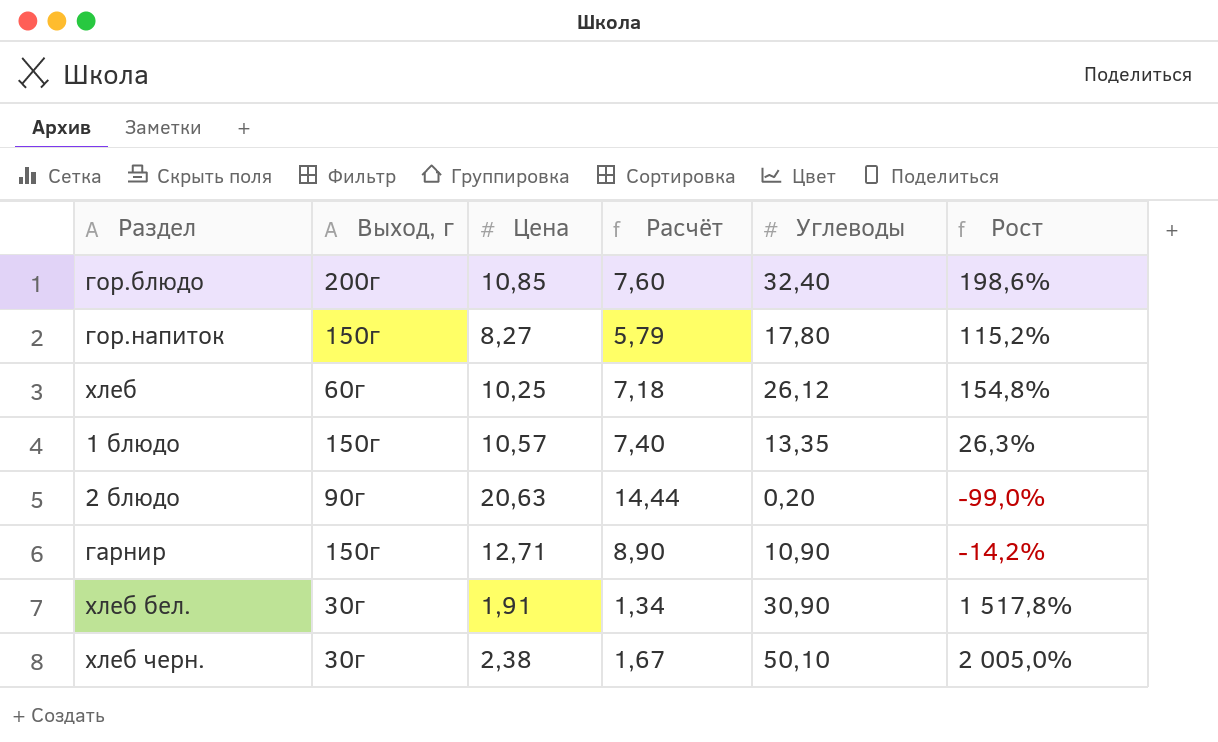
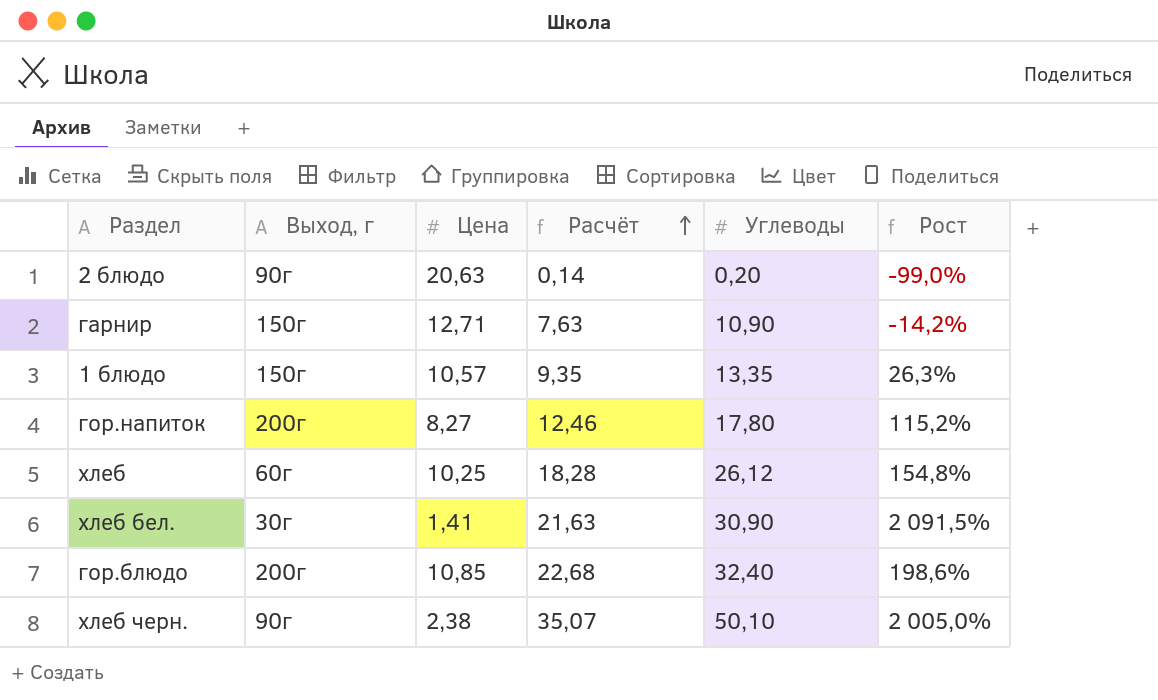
row order: none -> Расчёт ascending
column Расчёт | formula: [Цена] * 0,7 -> [Углеводы] * 0,7
гор.напиток | Выход, г: 150г -> 200г
хлеб бел. | Цена: 1,91 -> 1,41
хлеб бел. | Рост: 1 517,8% -> 2 091,5%
хлеб черн. | Выход, г: 30г -> 90г

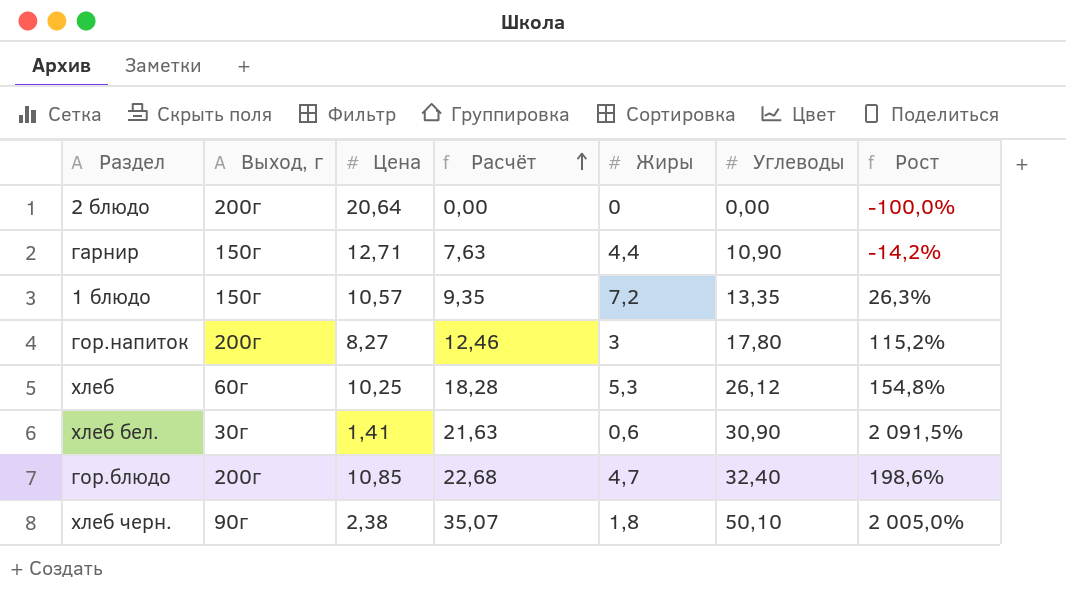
column Жиры | position: none -> 5
2 блюдо | Выход, г: 90г -> 200г
2 блюдо | Цена: 20,63 -> 20,64
2 блюдо | Расчёт: 0,14 -> 0,00
2 блюдо | Углеводы: 0,20 -> 0,00
2 блюдо | Рост: -99,0% -> -100,0%

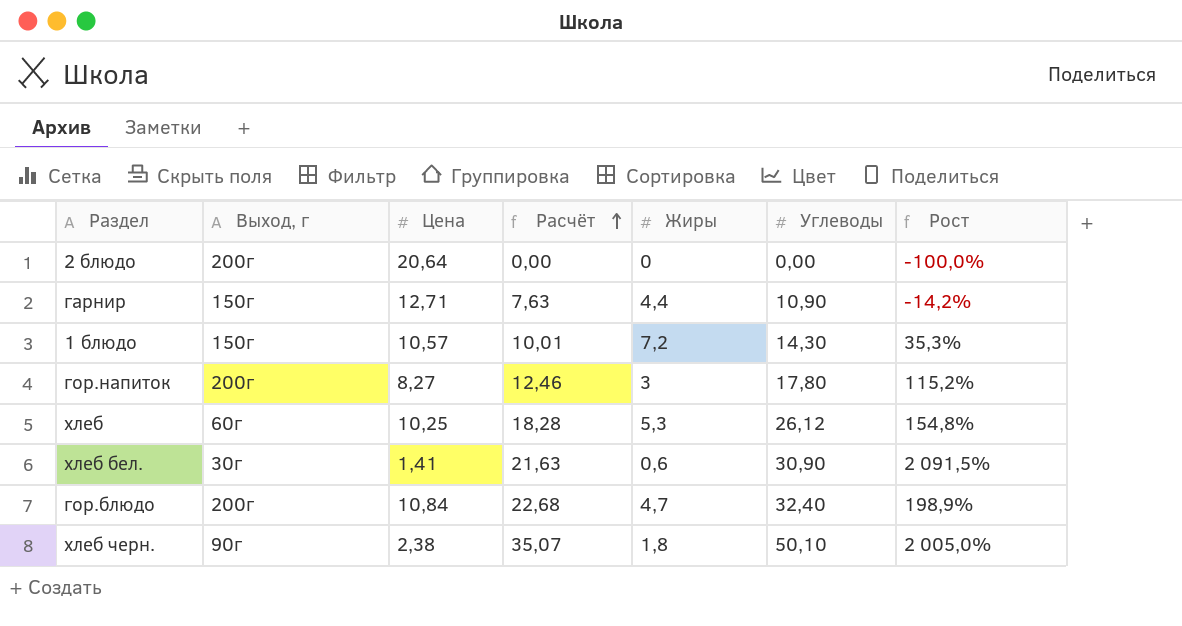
1 блюдо | Расчёт: 9,35 -> 10,01
1 блюдо | Углеводы: 13,35 -> 14,30
1 блюдо | Рост: 26,3% -> 35,3%
гор.блюдо | Цена: 10,85 -> 10,84
гор.блюдо | Рост: 198,6% -> 198,9%

